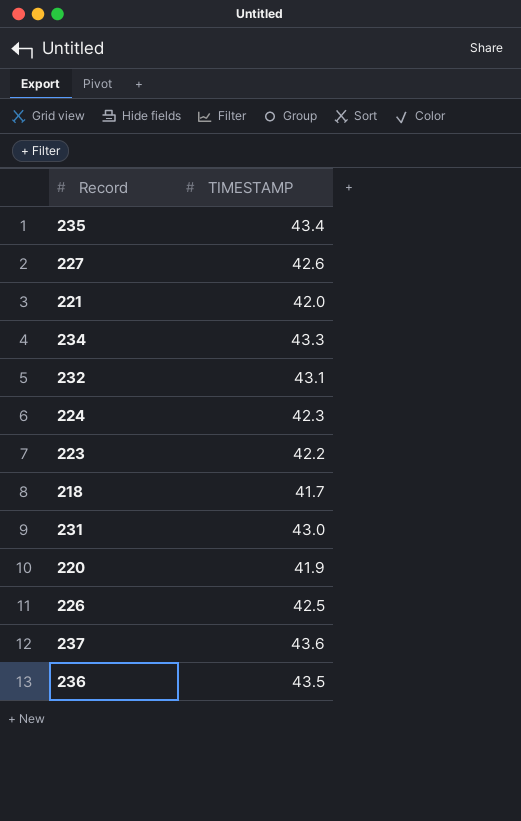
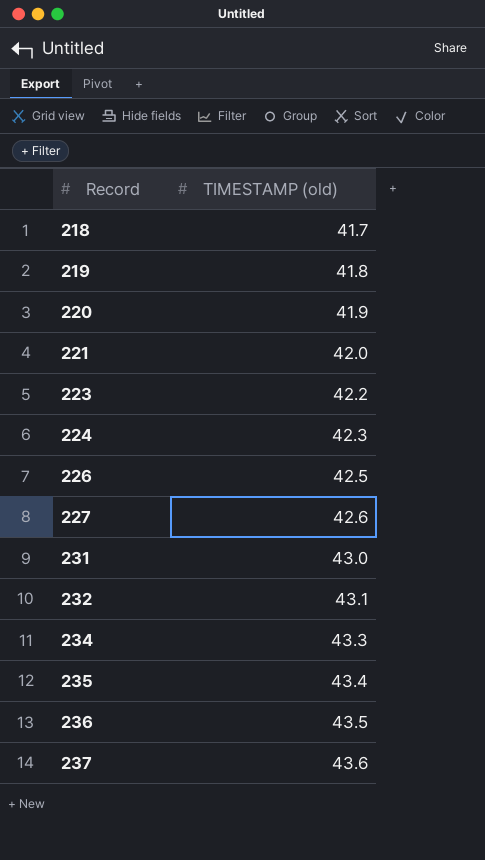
row order: none -> Record ascending
column name: TIMESTAMP -> TIMESTAMP (old)
row 219: none -> 41.8

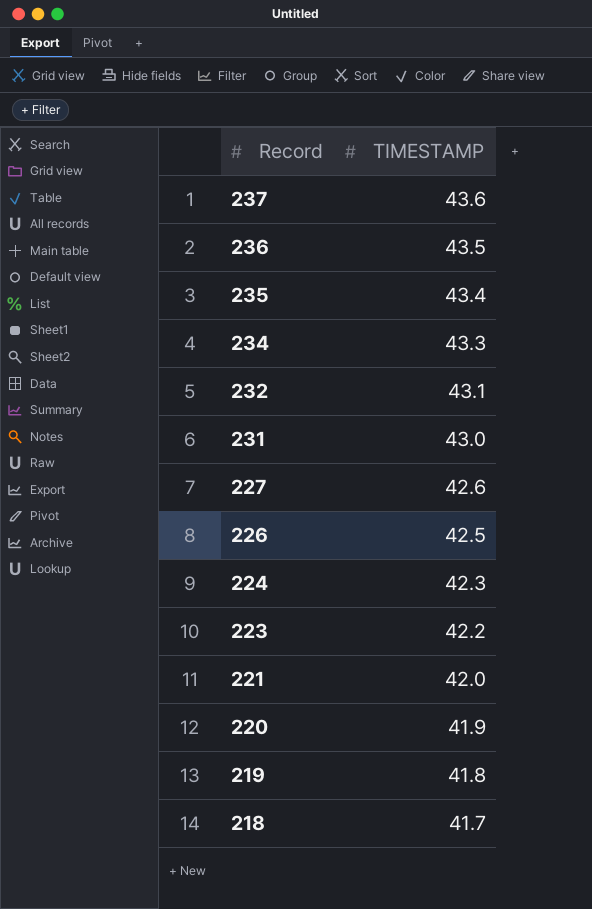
row order: Record ascending -> Record descending
column name: TIMESTAMP (old) -> TIMESTAMP

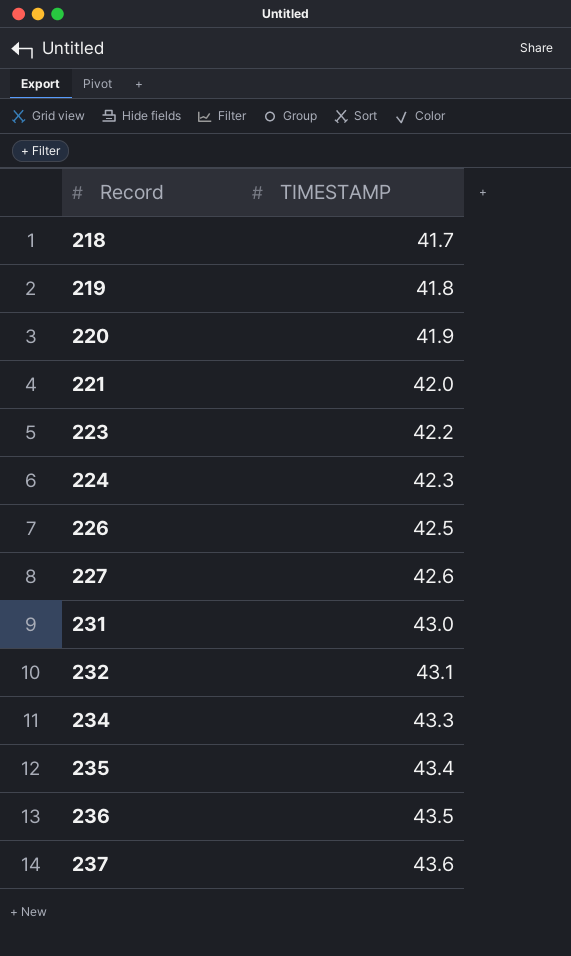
row order: Record descending -> Record ascending

